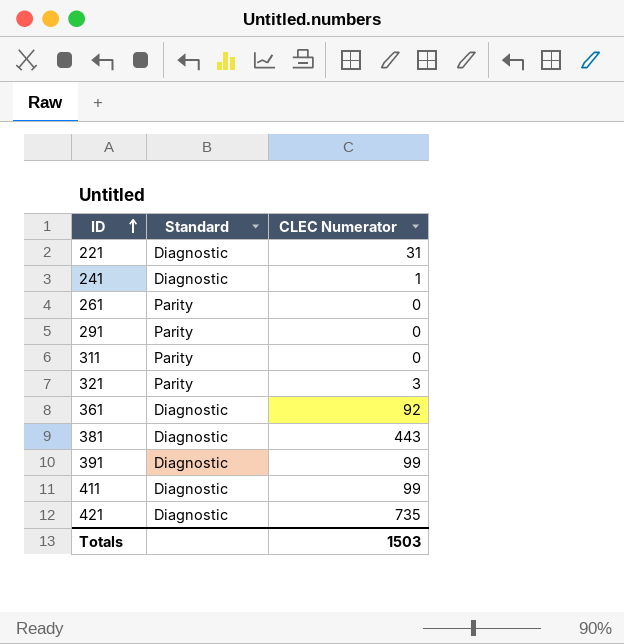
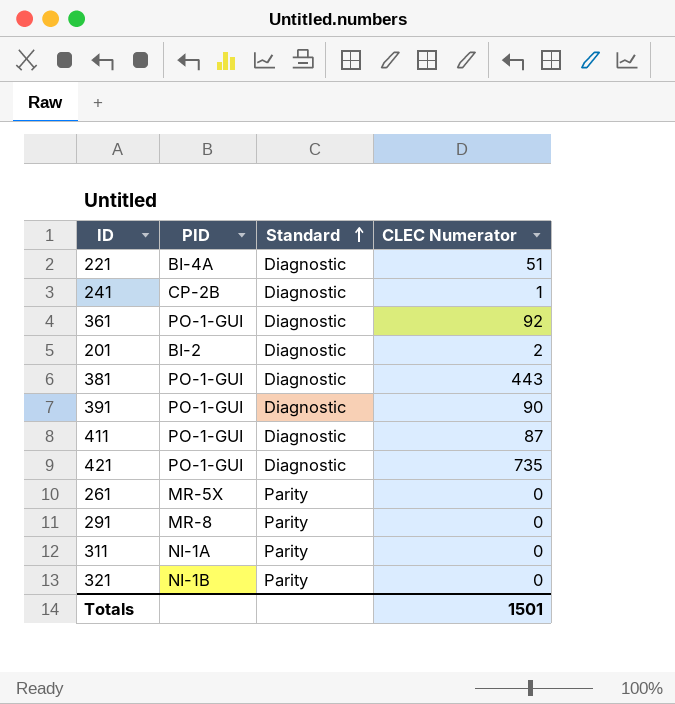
row order: ID ascending -> Standard ascending
column PID | position: none -> 2
221 | CLEC Numerator: 31 -> 51
row 201: none -> BI-2 | Diagnostic | 2
391 | CLEC Numerator: 99 -> 90
411 | CLEC Numerator: 99 -> 87
321 | CLEC Numerator: 3 -> 0
Totals | CLEC Numerator: 1503 -> 1501

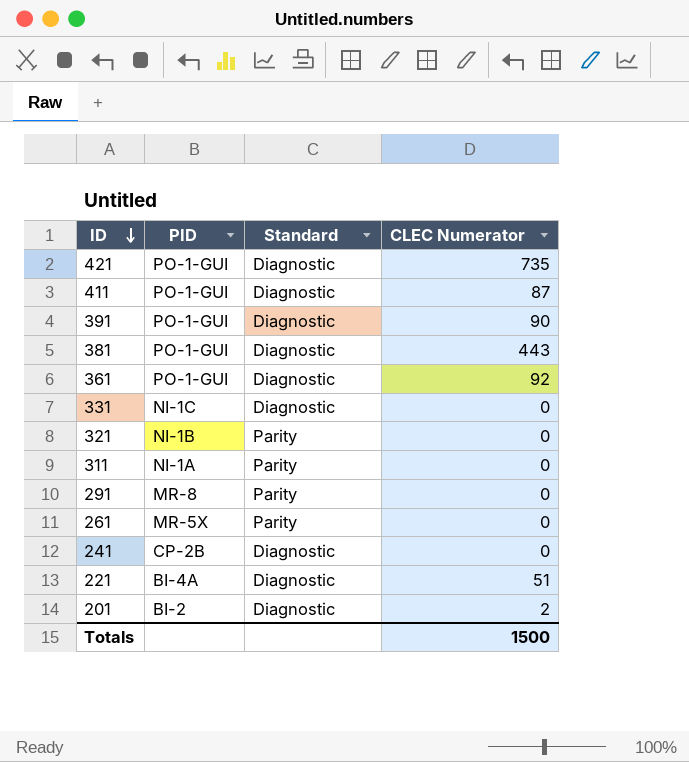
row order: Standard ascending -> ID descending
row 331: none -> NI-1C | Diagnostic | 0
241 | CLEC Numerator: 1 -> 0
Totals | CLEC Numerator: 1501 -> 1500

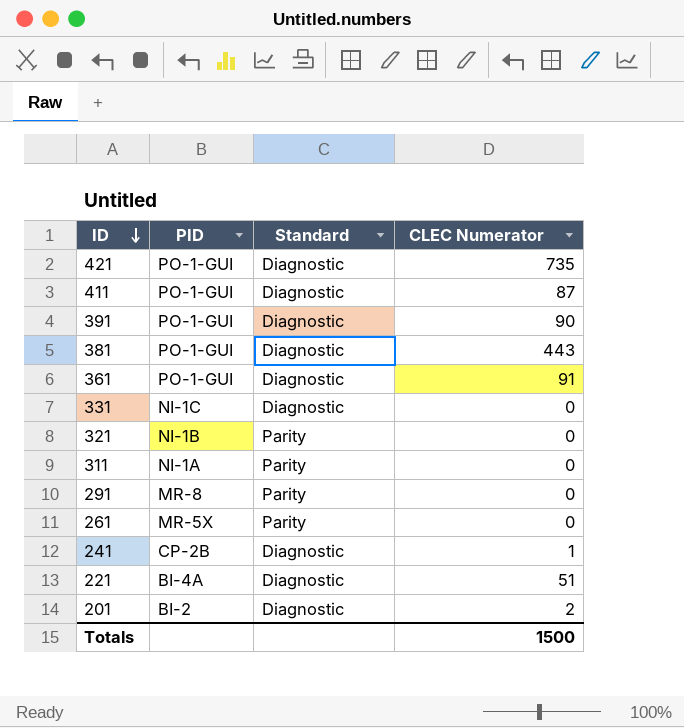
361 | CLEC Numerator: 92 -> 91
241 | CLEC Numerator: 0 -> 1

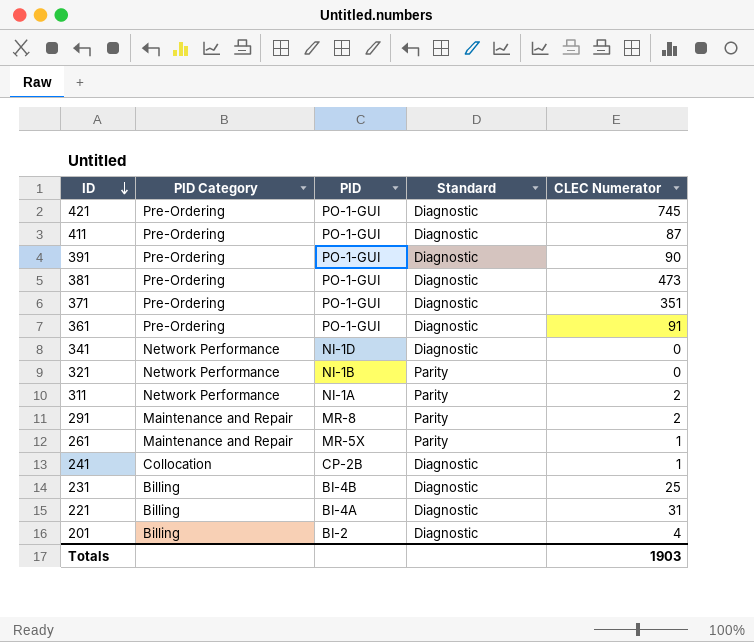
column PID Category | position: none -> 2
row 331: NI-1C | Diagnostic | 0 -> none
421 | CLEC Numerator: 735 -> 745
381 | CLEC Numerator: 443 -> 473
row 371: none -> Pre-Ordering | PO-1-GUI | Diagnostic | 351
row 341: none -> Network Performance | NI-1D | Diagnostic | 0
311 | CLEC Numerator: 0 -> 2
291 | CLEC Numerator: 0 -> 2
261 | CLEC Numerator: 0 -> 1
row 231: none -> Billing | BI-4B | Diagnostic | 25
221 | CLEC Numerator: 51 -> 31
201 | CLEC Numerator: 2 -> 4
Totals | CLEC Numerator: 1500 -> 1903

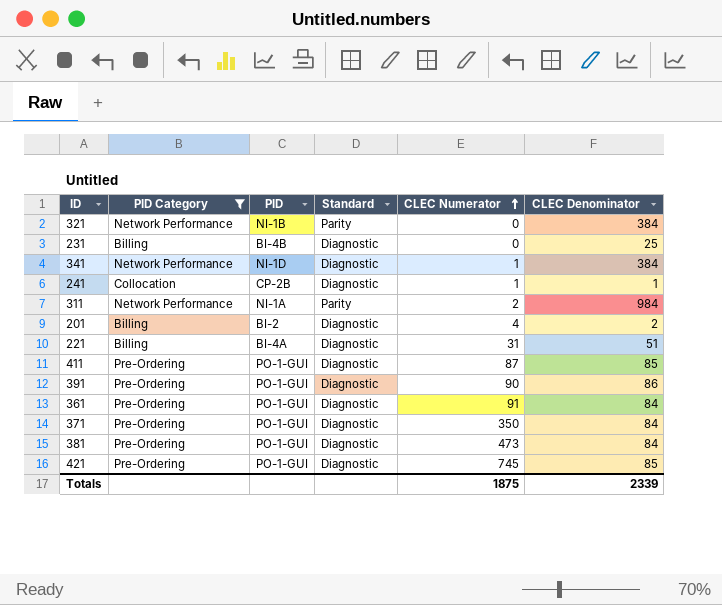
filter: none -> PID Category != Maintenance and Repair
row order: ID descending -> CLEC Numerator ascending
column CLEC Denominator | position: none -> 6
231 | CLEC Numerator: 25 -> 0
341 | CLEC Numerator: 0 -> 1
371 | CLEC Numerator: 351 -> 350
Totals | CLEC Numerator: 1903 -> 1875

